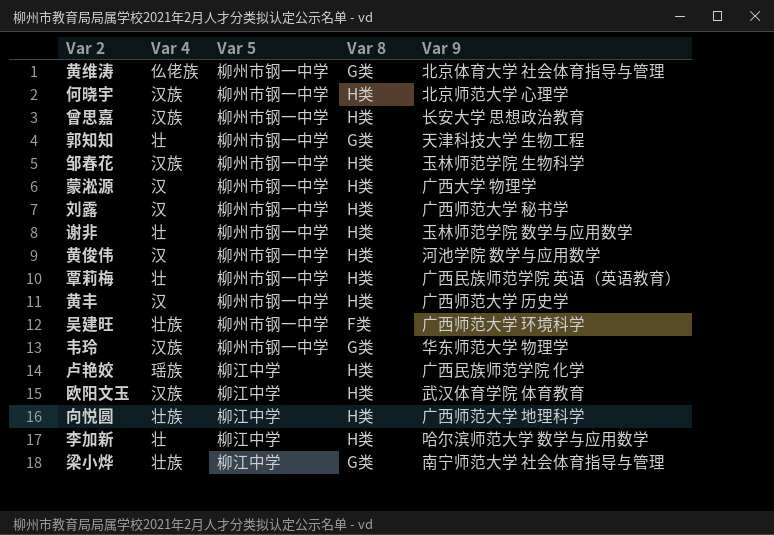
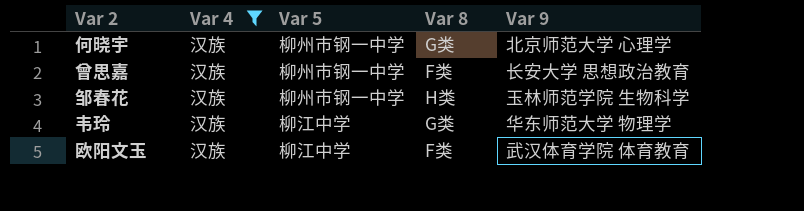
filter: none -> Var 4 = 汉族
何晓宇 | Var 8: H类 -> G类
曾思嘉 | Var 8: H类 -> F类
韦玲 | Var 5: 柳州市钢一中学 -> 柳江中学
欧阳文玉 | Var 8: H类 -> F类

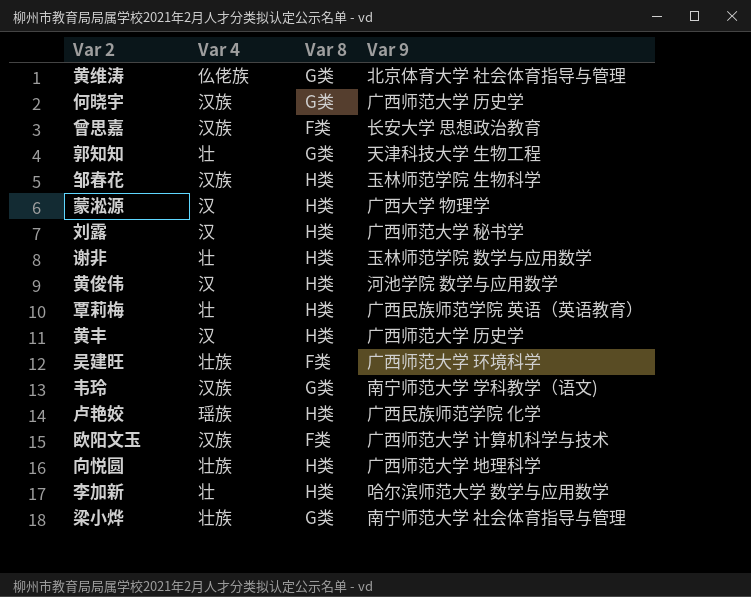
filter: Var 4 = 汉族 -> none
column Var 5 | position: 3 -> none
何晓宇 | Var 9: 北京师范大学 心理学 -> 广西师范大学 历史学
韦玲 | Var 9: 华东师范大学 物理学 -> 南宁师范大学 学科教学（语文)
欧阳文玉 | Var 9: 武汉体育学院 体育教育 -> 广西师范大学 计算机科学与技术

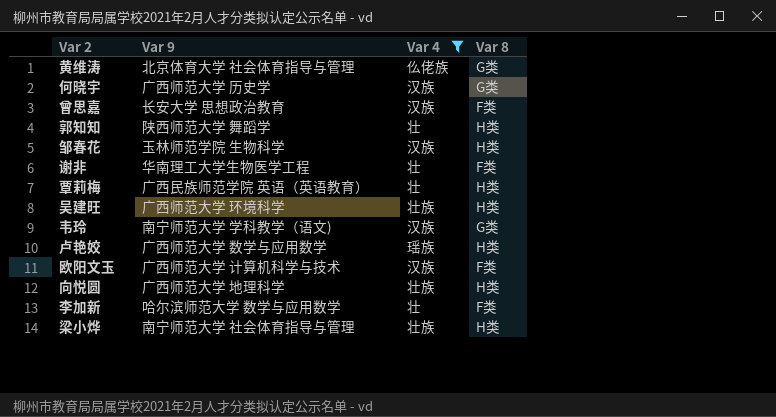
filter: none -> Var 4 != 汉
column Var 9 | position: 4 -> 2
郭知知 | Var 9: 天津科技大学 生物工程 -> 陕西师范大学 舞蹈学
郭知知 | Var 8: G类 -> H类
谢非 | Var 9: 玉林师范学院 数学与应用数学 -> 华南理工大学生物医学工程
谢非 | Var 8: H类 -> F类
吴建旺 | Var 8: F类 -> H类
卢艳姣 | Var 9: 广西民族师范学院 化学 -> 广西师范大学 数学与应用数学
李加新 | Var 8: H类 -> F类
梁小烨 | Var 8: G类 -> H类

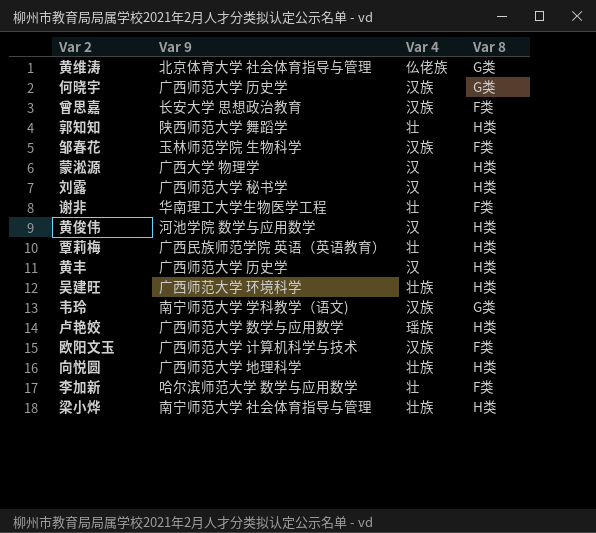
filter: Var 4 != 汉 -> none
邹春花 | Var 8: H类 -> F类

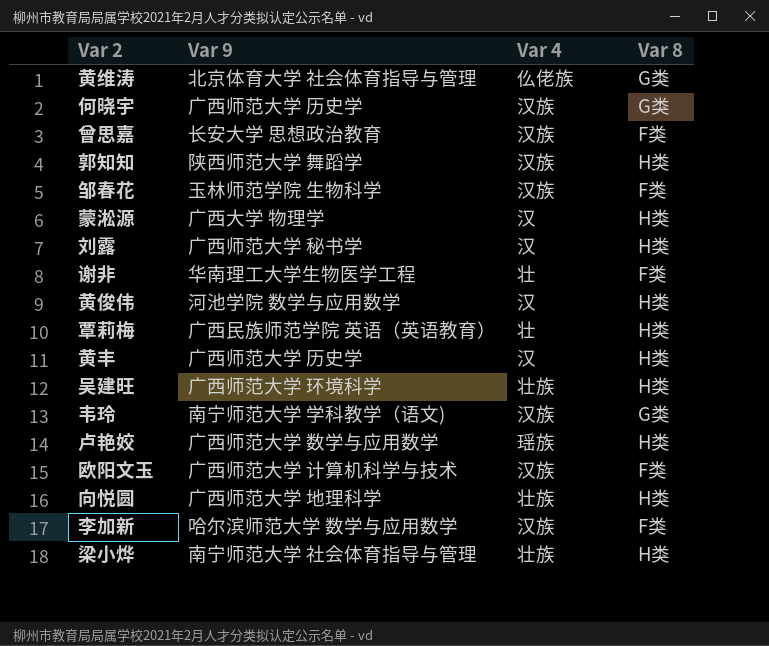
郭知知 | Var 4: 壮 -> 汉族
李加新 | Var 4: 壮 -> 汉族

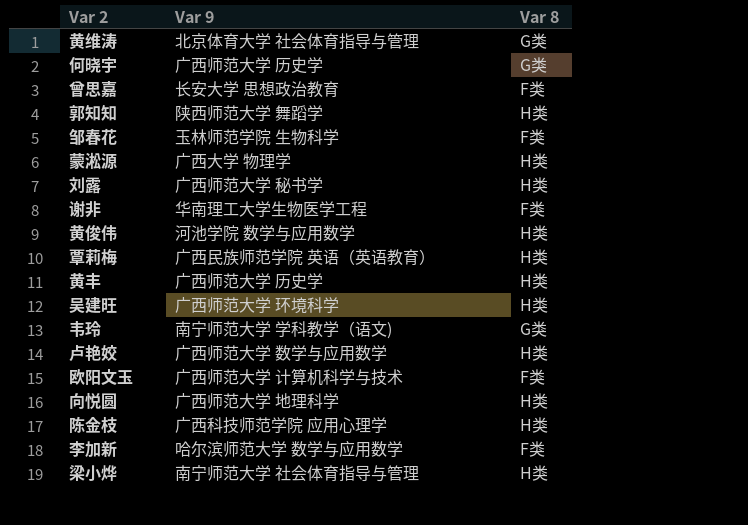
column Var 4 | position: 3 -> none
row 陈金枝: none -> 广西科技师范学院 应用心理学 | H类

